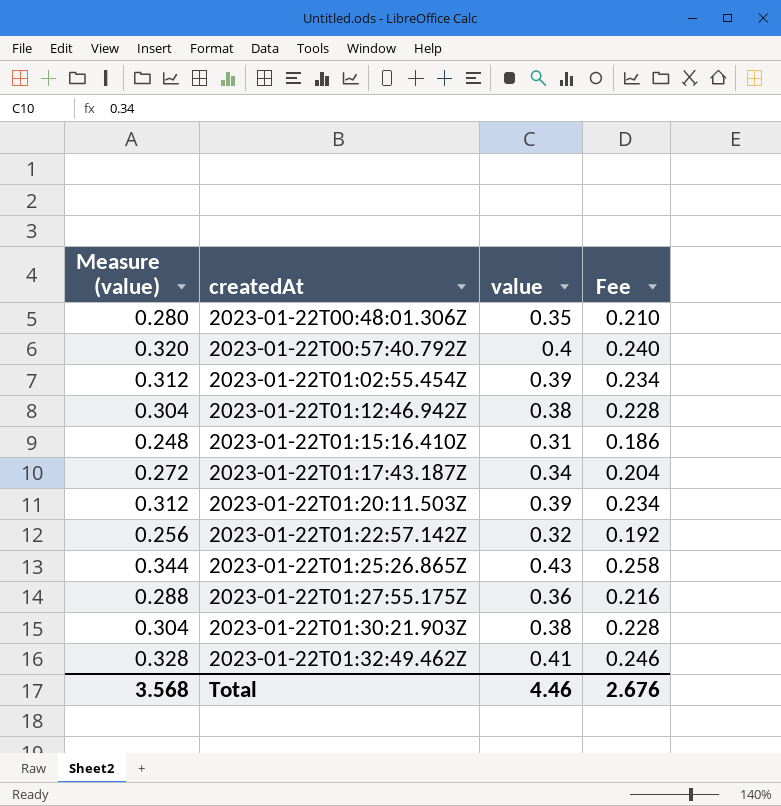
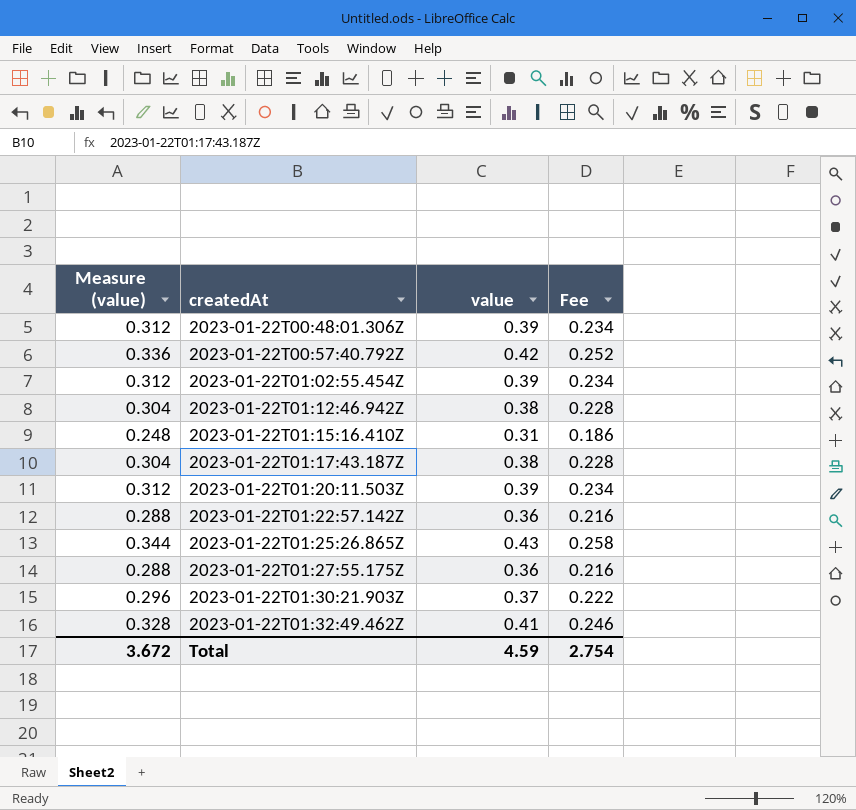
2023-01-22T00:48:01.306Z | Measure (value): 0.280 -> 0.312
2023-01-22T00:48:01.306Z | value: 0.35 -> 0.39
2023-01-22T00:48:01.306Z | Fee: 0.210 -> 0.234
2023-01-22T00:57:40.792Z | Measure (value): 0.320 -> 0.336
2023-01-22T00:57:40.792Z | value: 0.4 -> 0.42
2023-01-22T00:57:40.792Z | Fee: 0.240 -> 0.252
2023-01-22T01:17:43.187Z | Measure (value): 0.272 -> 0.304
2023-01-22T01:17:43.187Z | value: 0.34 -> 0.38
2023-01-22T01:17:43.187Z | Fee: 0.204 -> 0.228
2023-01-22T01:22:57.142Z | Measure (value): 0.256 -> 0.288
2023-01-22T01:22:57.142Z | value: 0.32 -> 0.36
2023-01-22T01:22:57.142Z | Fee: 0.192 -> 0.216
2023-01-22T01:30:21.903Z | Measure (value): 0.304 -> 0.296
2023-01-22T01:30:21.903Z | value: 0.38 -> 0.37
2023-01-22T01:30:21.903Z | Fee: 0.228 -> 0.222
Total | Measure (value): 3.568 -> 3.672
Total | value: 4.46 -> 4.59
Total | Fee: 2.676 -> 2.754

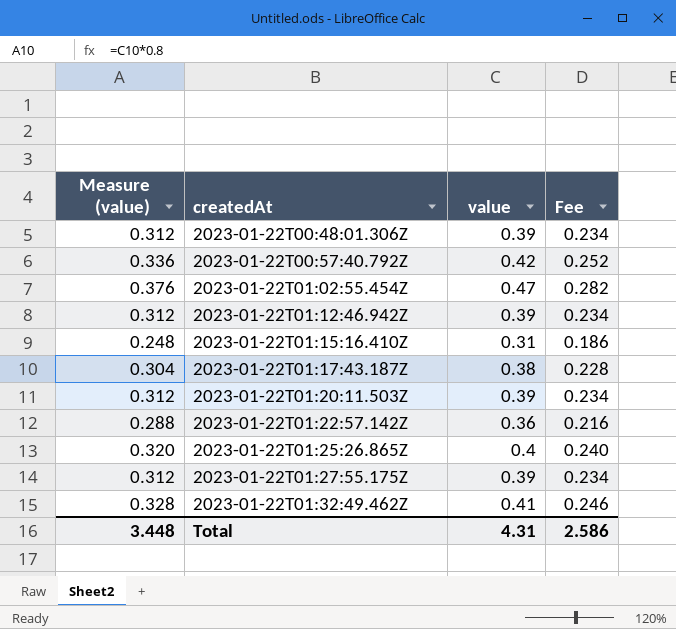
row 2023-01-22T01:30:21.903Z: 0.296 | 0.37 | 0.222 -> none
2023-01-22T01:02:55.454Z | Measure (value): 0.312 -> 0.376
2023-01-22T01:02:55.454Z | value: 0.39 -> 0.47
2023-01-22T01:02:55.454Z | Fee: 0.234 -> 0.282
2023-01-22T01:12:46.942Z | Measure (value): 0.304 -> 0.312
2023-01-22T01:12:46.942Z | value: 0.38 -> 0.39
2023-01-22T01:12:46.942Z | Fee: 0.228 -> 0.234
2023-01-22T01:25:26.865Z | Measure (value): 0.344 -> 0.320
2023-01-22T01:25:26.865Z | value: 0.43 -> 0.4
2023-01-22T01:25:26.865Z | Fee: 0.258 -> 0.240
2023-01-22T01:27:55.175Z | Measure (value): 0.288 -> 0.312
2023-01-22T01:27:55.175Z | value: 0.36 -> 0.39
2023-01-22T01:27:55.175Z | Fee: 0.216 -> 0.234
Total | Measure (value): 3.672 -> 3.448
Total | value: 4.59 -> 4.31
Total | Fee: 2.754 -> 2.586

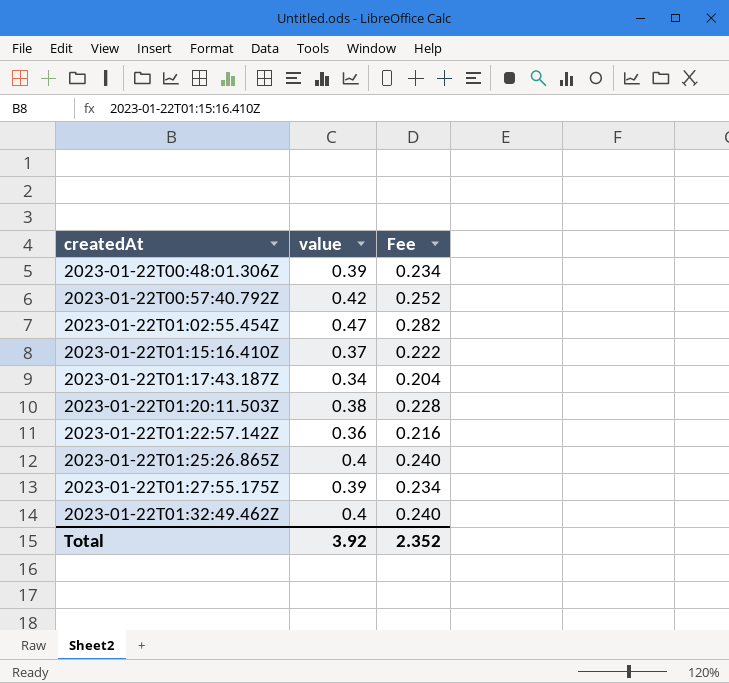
column Measure (value) | formula: [value] * 0.8 -> none
row 2023-01-22T01:12:46.942Z: 0.312 | 0.39 | 0.234 -> none
2023-01-22T01:15:16.410Z | value: 0.31 -> 0.37
2023-01-22T01:15:16.410Z | Fee: 0.186 -> 0.222
2023-01-22T01:17:43.187Z | value: 0.38 -> 0.34
2023-01-22T01:17:43.187Z | Fee: 0.228 -> 0.204
2023-01-22T01:20:11.503Z | value: 0.39 -> 0.38
2023-01-22T01:20:11.503Z | Fee: 0.234 -> 0.228
2023-01-22T01:32:49.462Z | value: 0.41 -> 0.4
2023-01-22T01:32:49.462Z | Fee: 0.246 -> 0.240
Total | value: 4.31 -> 3.92
Total | Fee: 2.586 -> 2.352

